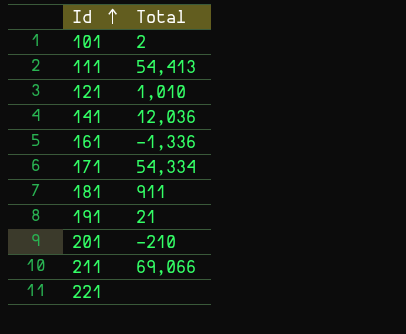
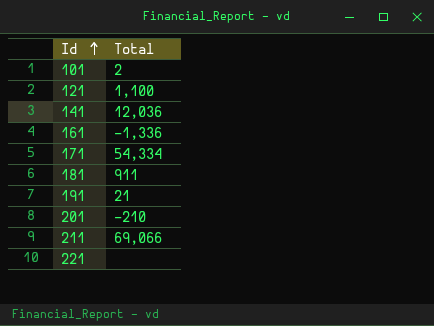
row 111: 54,413 -> none
121 | Total: 1,010 -> 1,100

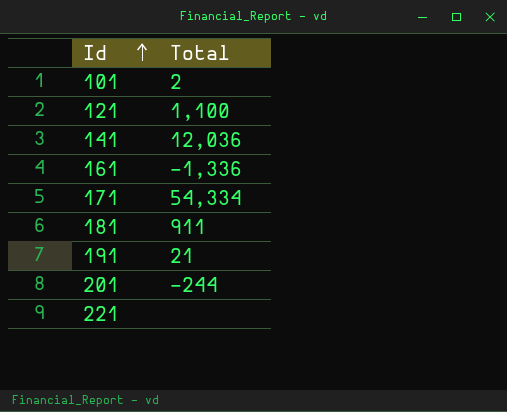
row 211: 69,066 -> none
201 | Total: -210 -> -244

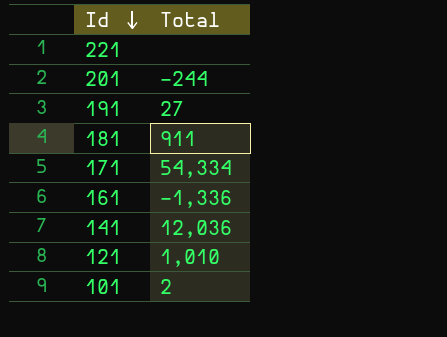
row order: Id ascending -> Id descending
191 | Total: 21 -> 27
121 | Total: 1,100 -> 1,010

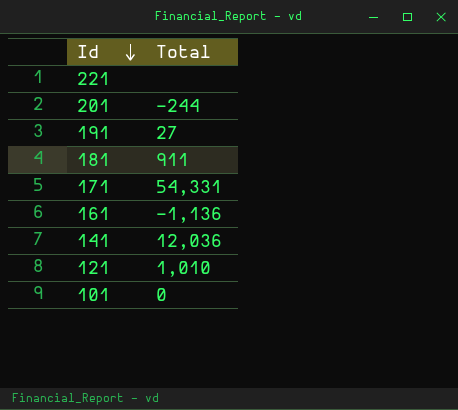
171 | Total: 54,334 -> 54,331
161 | Total: -1,336 -> -1,136
101 | Total: 2 -> 0

